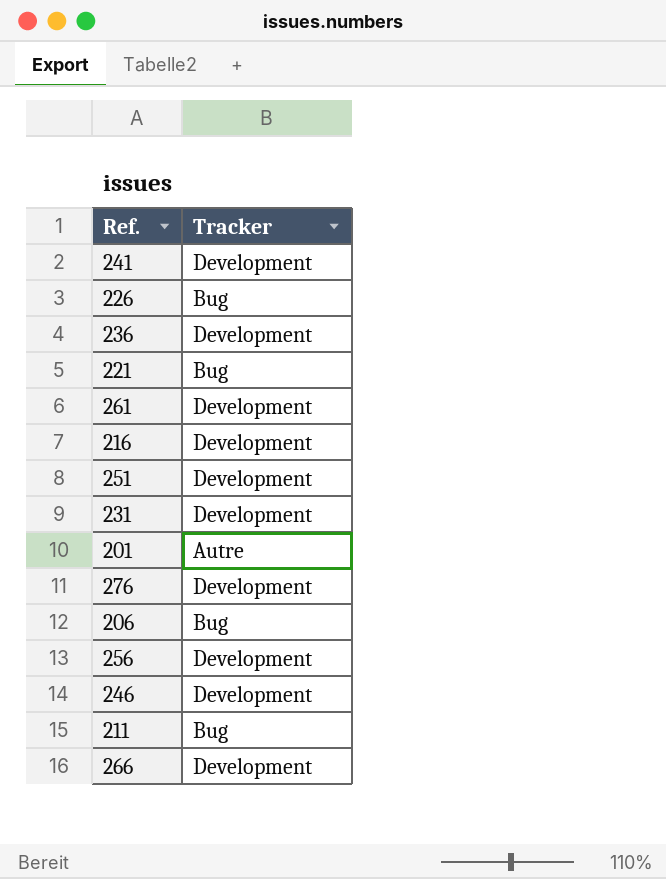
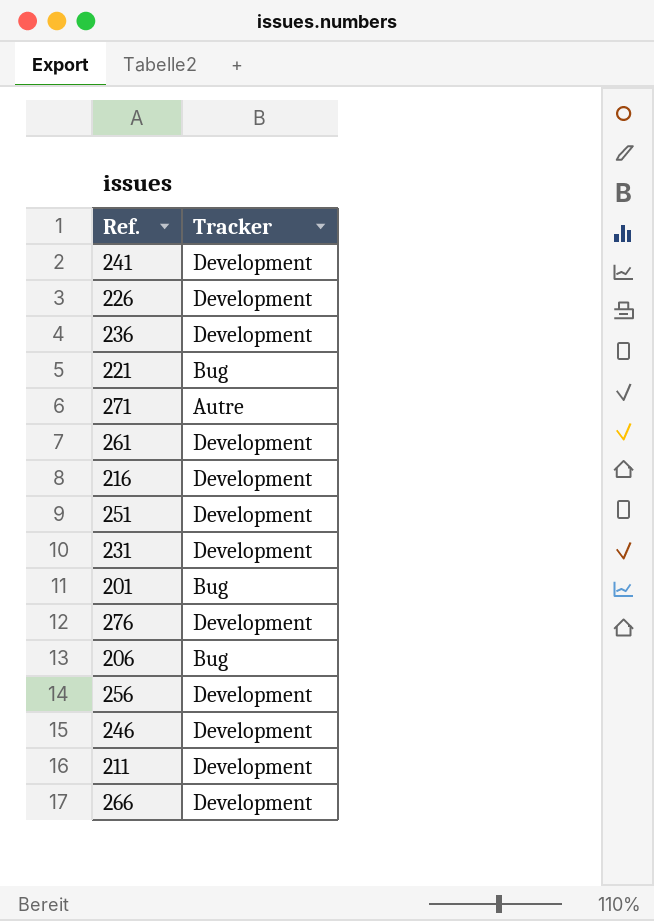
226 | Tracker: Bug -> Development
row 271: none -> Autre
201 | Tracker: Autre -> Bug
211 | Tracker: Bug -> Development

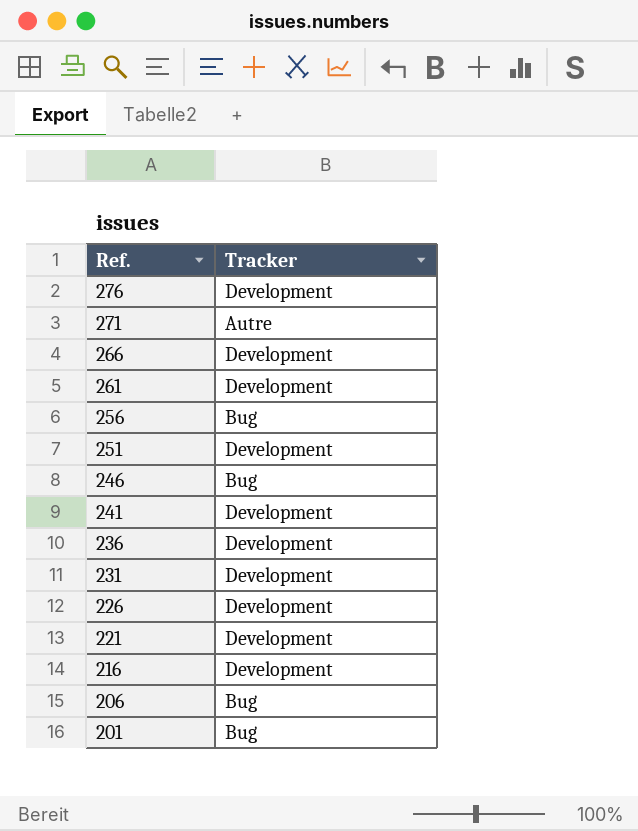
row order: none -> Ref. descending
row 211: Development -> none
256 | Tracker: Development -> Bug
246 | Tracker: Development -> Bug
221 | Tracker: Bug -> Development

